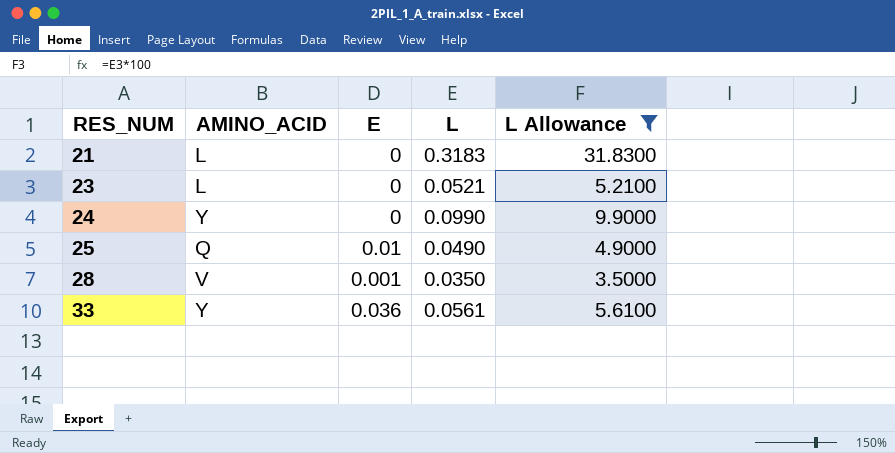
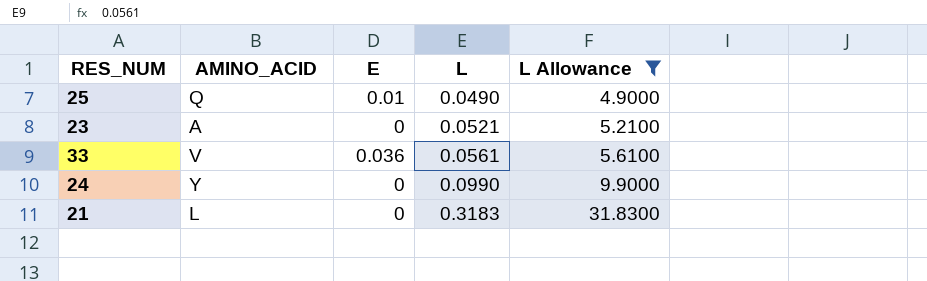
row order: RES_NUM ascending -> L ascending
row 28: V | 0.001 | 0.0350 | 3.5000 -> none
23 | AMINO_ACID: L -> A
33 | AMINO_ACID: Y -> V

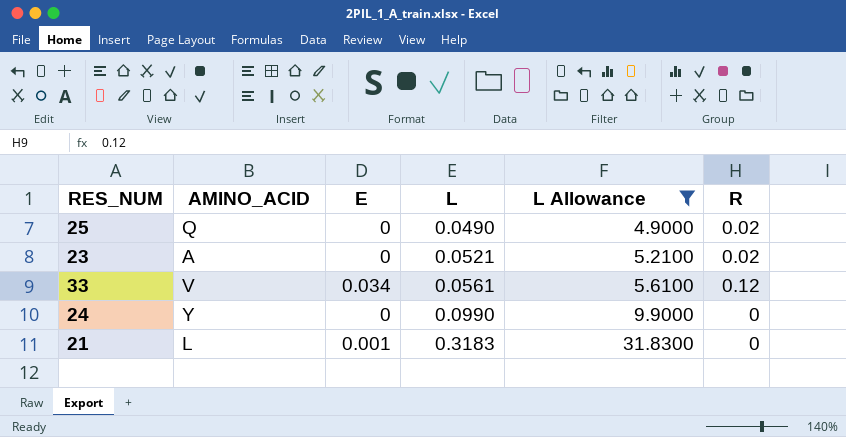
column R | position: none -> 6
25 | E: 0.01 -> 0
33 | E: 0.036 -> 0.034
21 | E: 0 -> 0.001

